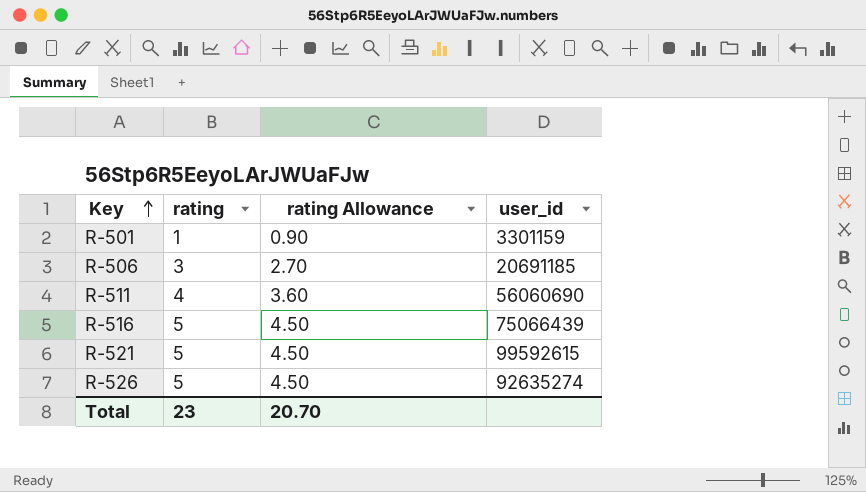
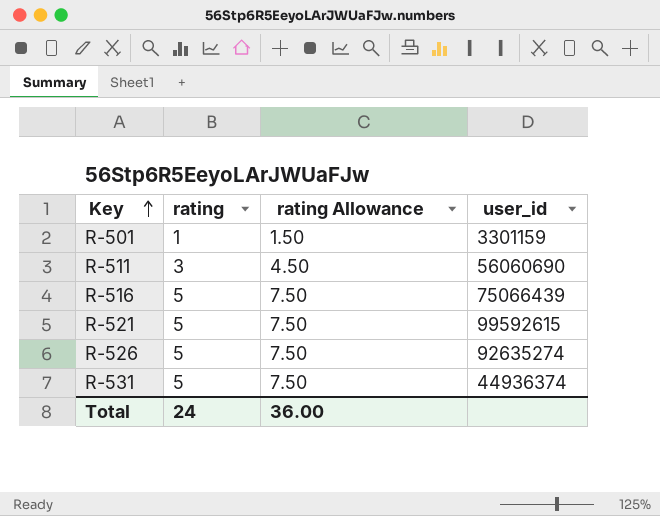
column rating Allowance | formula: [rating] * 0.9 -> [rating] * 1.5
row R-506: 3 | 2.70 | 20691185 -> none
R-511 | rating: 4 -> 3
row R-531: none -> 5 | 7.50 | 44936374
Total | rating: 23 -> 24
Total | rating Allowance: 20.70 -> 36.00

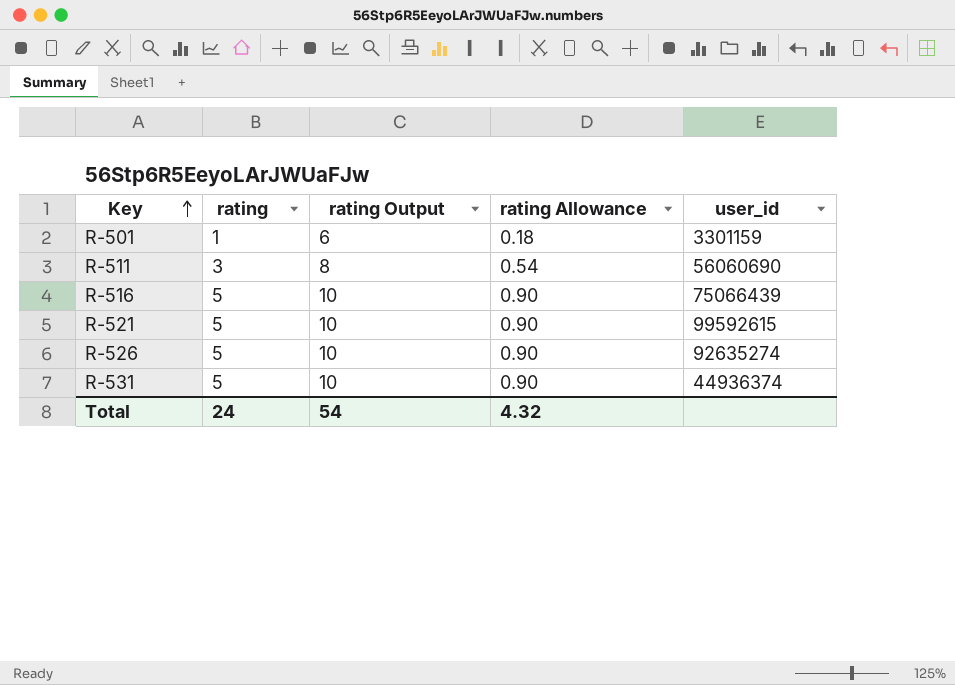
column rating Output | formula: none -> [rating] + 5
column rating Allowance | formula: [rating] * 1.5 -> [rating] * 0.18
Total | rating Allowance: 36.00 -> 4.32

